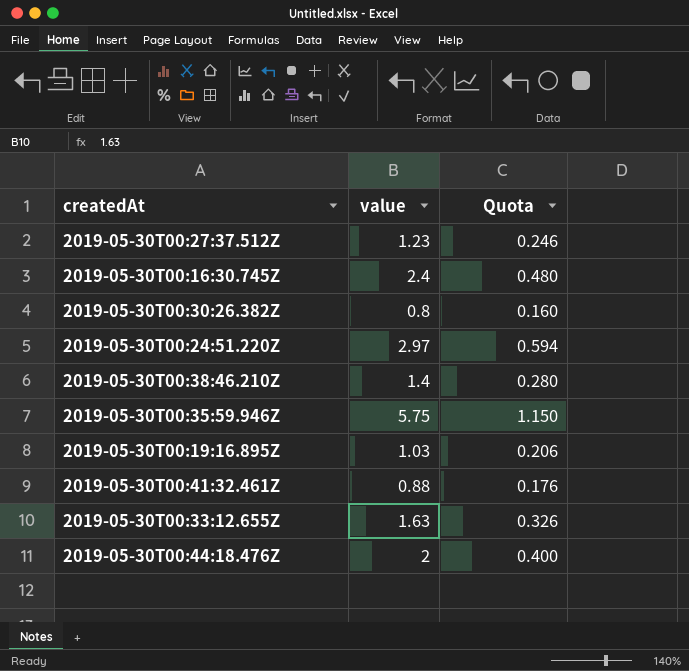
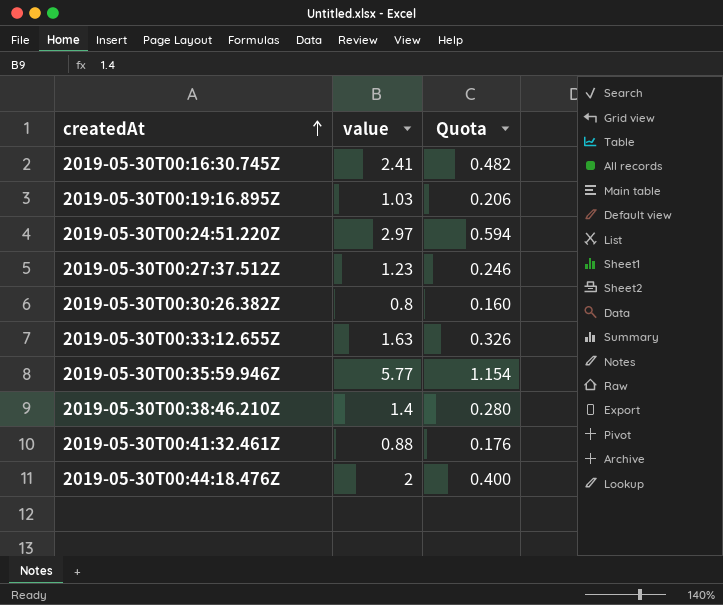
row order: none -> createdAt ascending
2019-05-30T00:16:30.745Z | value: 2.4 -> 2.41
2019-05-30T00:16:30.745Z | Quota: 0.480 -> 0.482
2019-05-30T00:35:59.946Z | value: 5.75 -> 5.77
2019-05-30T00:35:59.946Z | Quota: 1.150 -> 1.154

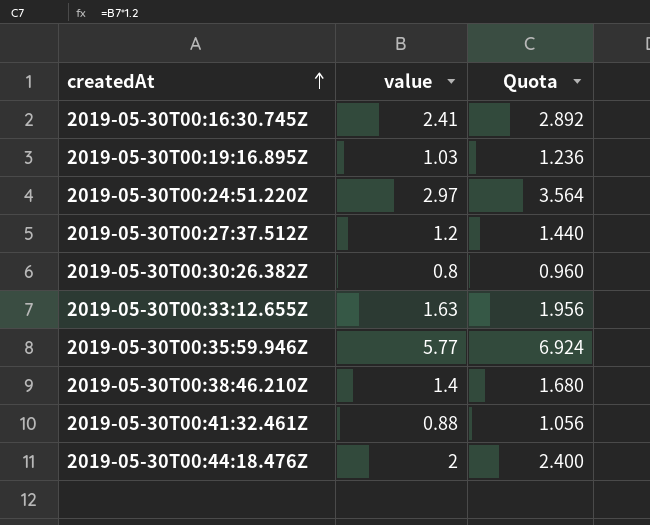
column Quota | formula: [value] * 0.2 -> [value] * 1.2
2019-05-30T00:27:37.512Z | value: 1.23 -> 1.2

